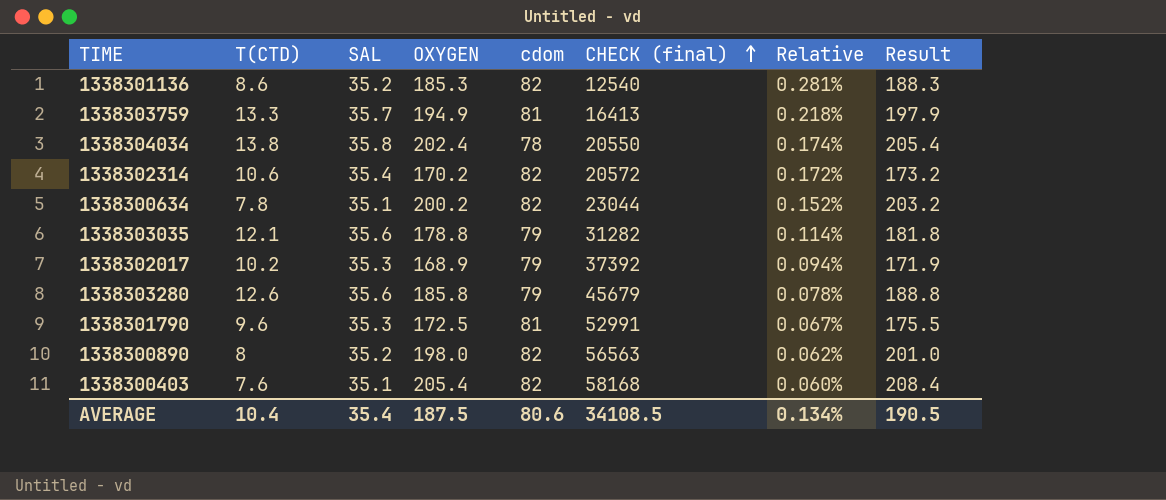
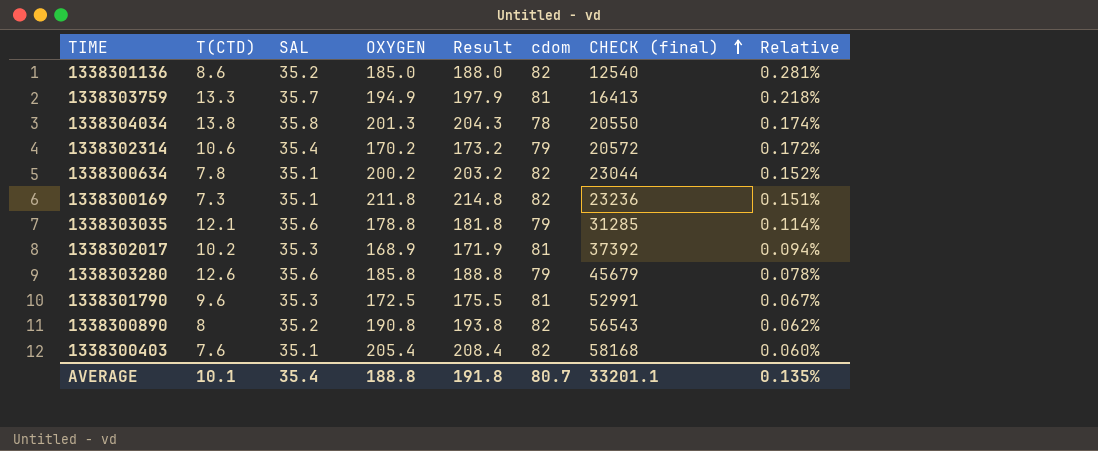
column Result | position: 8 -> 5
1338301136 | OXYGEN: 185.3 -> 185.0
1338301136 | Result: 188.3 -> 188.0
1338304034 | OXYGEN: 202.4 -> 201.3
1338304034 | Result: 205.4 -> 204.3
1338302314 | cdom: 82 -> 79
row 1338300169: none -> 7.3 | 35.1 | 211.8 | 214.8 | 82 | 23236 | 0.151%
1338303035 | CHECK (final): 31282 -> 31285
1338302017 | cdom: 79 -> 81
1338300890 | OXYGEN: 198.0 -> 190.8
1338300890 | Result: 201.0 -> 193.8
1338300890 | CHECK (final): 56563 -> 56543
AVERAGE | T(CTD): 10.4 -> 10.1
AVERAGE | OXYGEN: 187.5 -> 188.8
AVERAGE | Result: 190.5 -> 191.8
AVERAGE | cdom: 80.6 -> 80.7
AVERAGE | CHECK (final): 34108.5 -> 33201.1
AVERAGE | Relative: 0.134% -> 0.135%

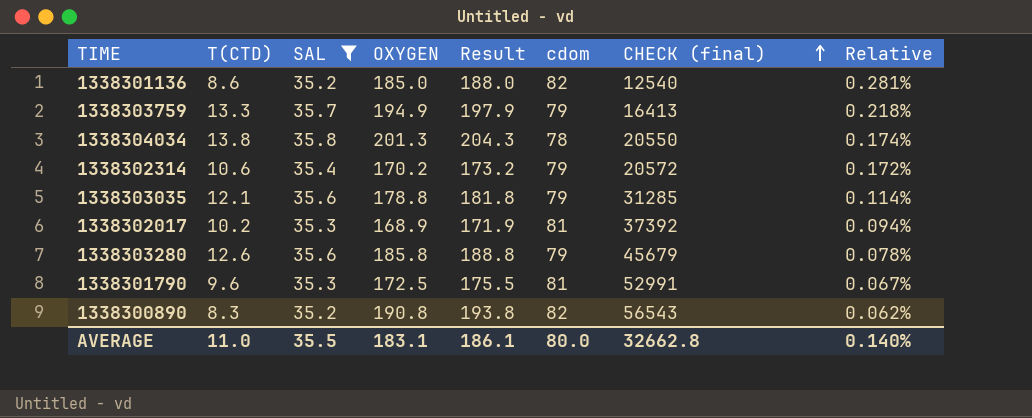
filter: none -> SAL != 35.1
1338303759 | cdom: 81 -> 79
1338300890 | T(CTD): 8 -> 8.3
AVERAGE | T(CTD): 10.1 -> 11.0
AVERAGE | SAL: 35.4 -> 35.5
AVERAGE | OXYGEN: 188.8 -> 183.1
AVERAGE | Result: 191.8 -> 186.1
AVERAGE | cdom: 80.7 -> 80.0
AVERAGE | CHECK (final): 33201.1 -> 32662.8
AVERAGE | Relative: 0.135% -> 0.140%

